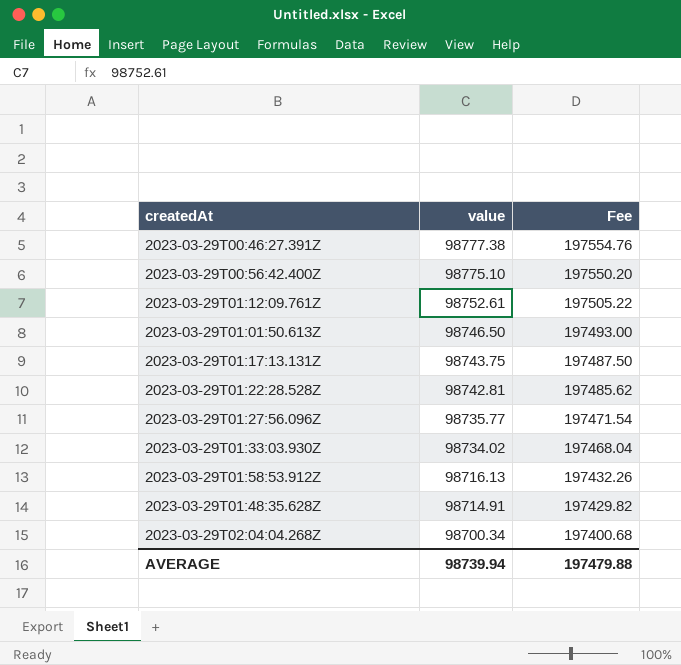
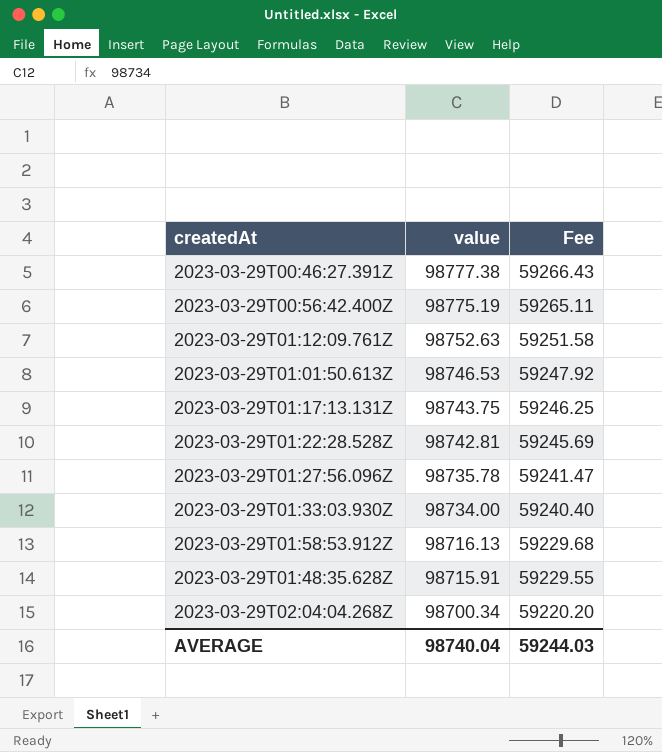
column Fee | formula: [value] * 2 -> [value] * 0.6
2023-03-29T00:56:42.400Z | value: 98775.10 -> 98775.19
2023-03-29T01:12:09.761Z | value: 98752.61 -> 98752.63
2023-03-29T01:01:50.613Z | value: 98746.50 -> 98746.53
2023-03-29T01:27:56.096Z | value: 98735.77 -> 98735.78
2023-03-29T01:33:03.930Z | value: 98734.02 -> 98734.00
2023-03-29T01:48:35.628Z | value: 98714.91 -> 98715.91
AVERAGE | value: 98739.94 -> 98740.04
AVERAGE | Fee: 197479.88 -> 59244.03

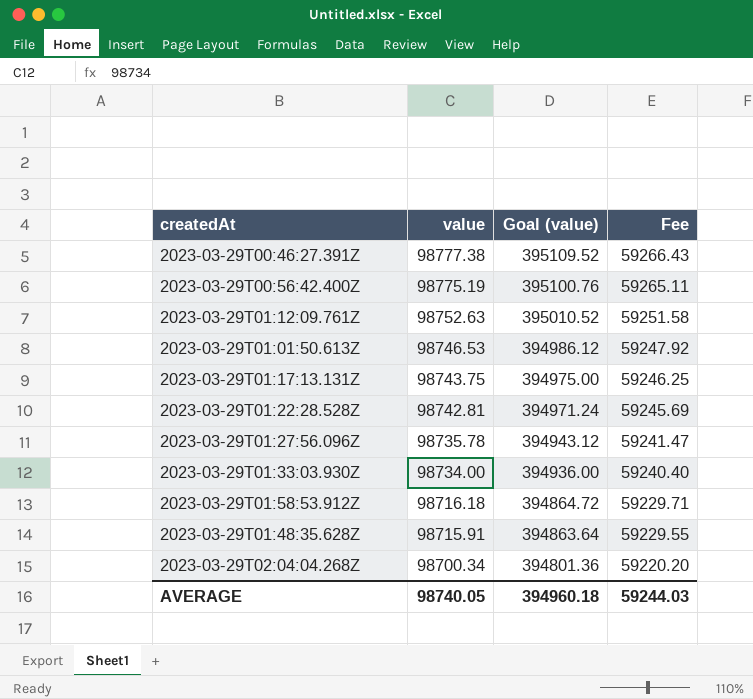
column Goal (value) | formula: none -> [value] * 4
2023-03-29T01:58:53.912Z | value: 98716.13 -> 98716.18
2023-03-29T01:58:53.912Z | Fee: 59229.68 -> 59229.71
AVERAGE | value: 98740.04 -> 98740.05

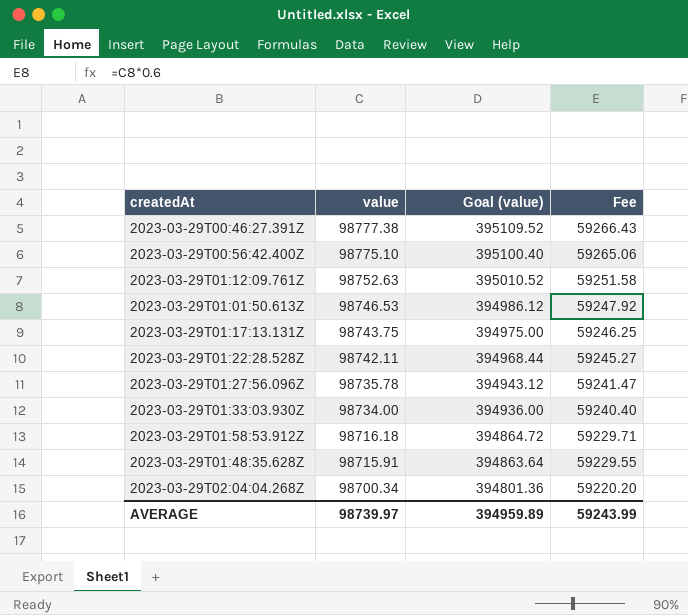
2023-03-29T00:56:42.400Z | value: 98775.19 -> 98775.10
2023-03-29T00:56:42.400Z | Goal (value): 395100.76 -> 395100.40
2023-03-29T00:56:42.400Z | Fee: 59265.11 -> 59265.06
2023-03-29T01:22:28.528Z | value: 98742.81 -> 98742.11
2023-03-29T01:22:28.528Z | Goal (value): 394971.24 -> 394968.44
2023-03-29T01:22:28.528Z | Fee: 59245.69 -> 59245.27
AVERAGE | value: 98740.05 -> 98739.97
AVERAGE | Goal (value): 394960.18 -> 394959.89
AVERAGE | Fee: 59244.03 -> 59243.99

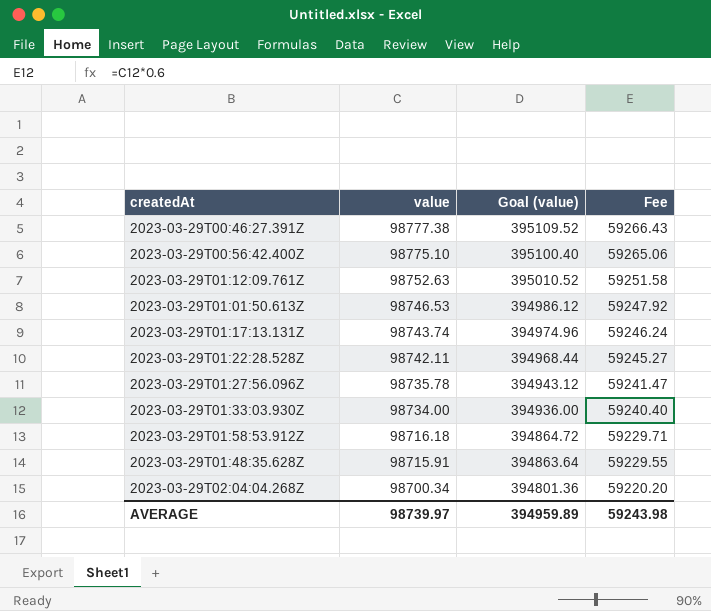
2023-03-29T01:17:13.131Z | value: 98743.75 -> 98743.74
2023-03-29T01:17:13.131Z | Goal (value): 394975.00 -> 394974.96
2023-03-29T01:17:13.131Z | Fee: 59246.25 -> 59246.24
AVERAGE | Fee: 59243.99 -> 59243.98

